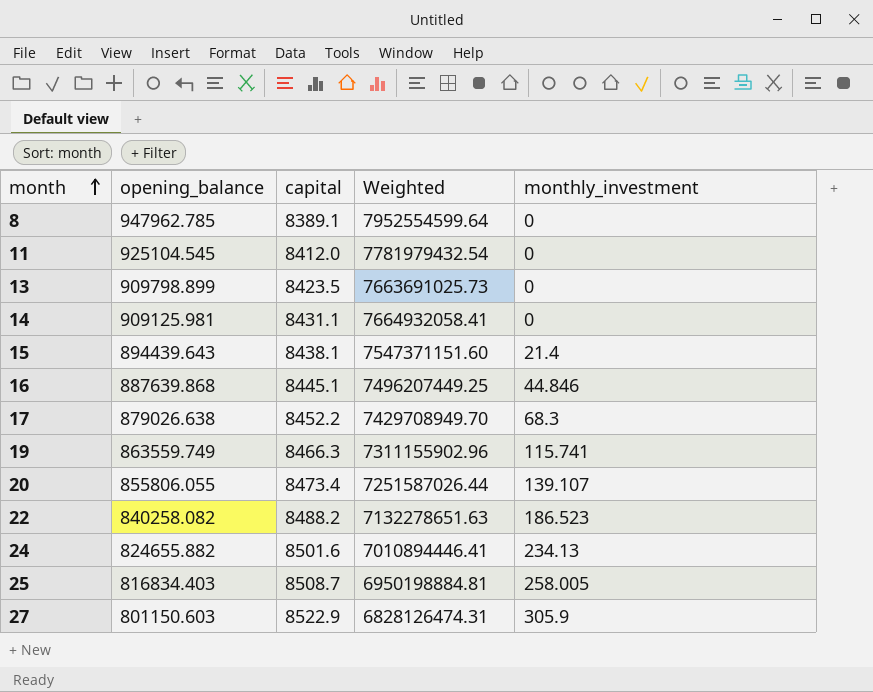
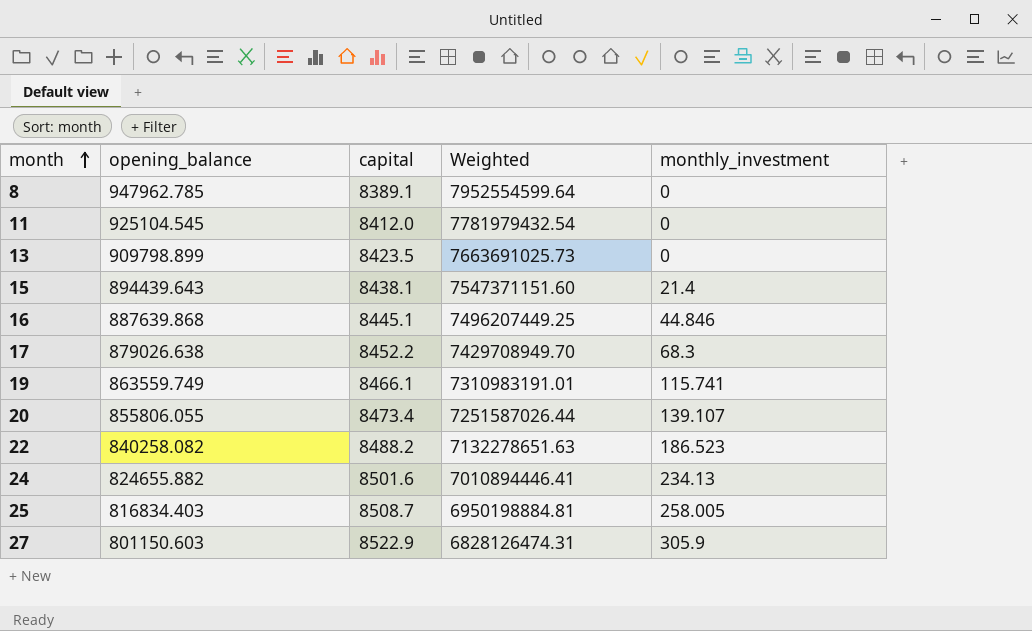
row 14: 909125.981 | 8431.1 | 7664932058.41 | 0 -> none
19 | capital: 8466.3 -> 8466.1
19 | Weighted: 7311155902.96 -> 7310983191.01

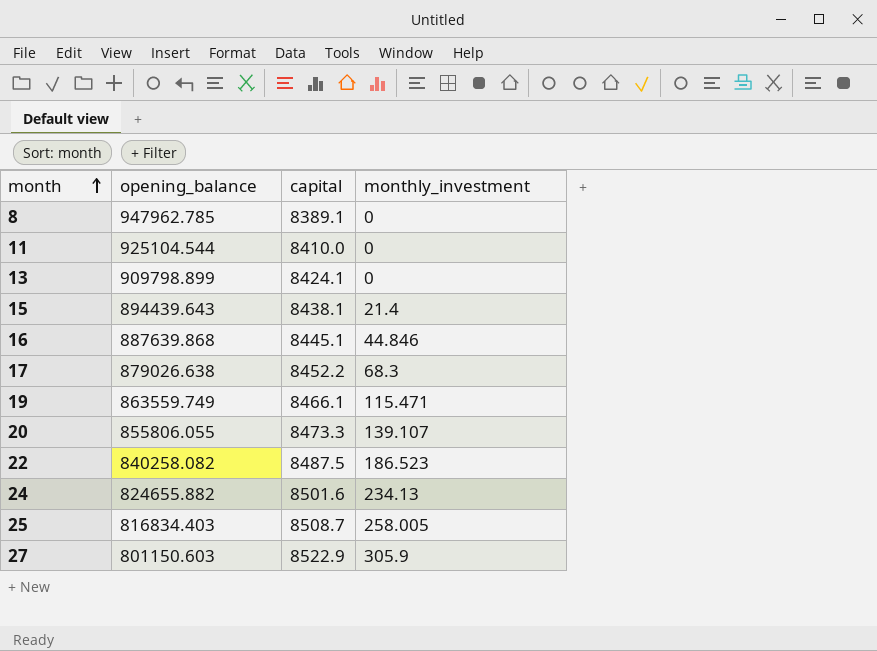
column Weighted | formula: [opening_balance] * [capital] -> none
11 | opening_balance: 925104.545 -> 925104.544
11 | capital: 8412.0 -> 8410.0
13 | capital: 8423.5 -> 8424.1
19 | monthly_investment: 115.741 -> 115.471
20 | capital: 8473.4 -> 8473.3
22 | capital: 8488.2 -> 8487.5

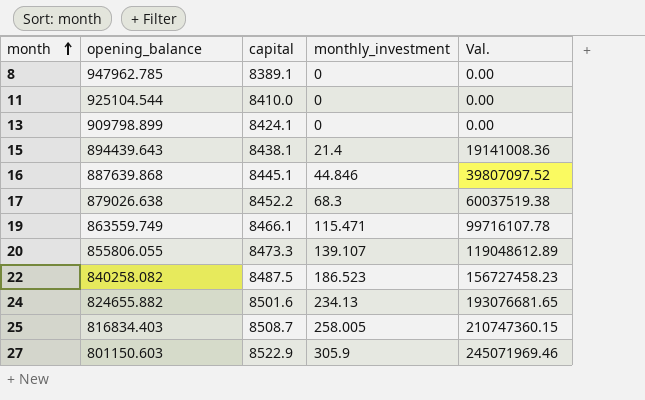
column Val. | formula: none -> [opening_balance] * [monthly_investment]

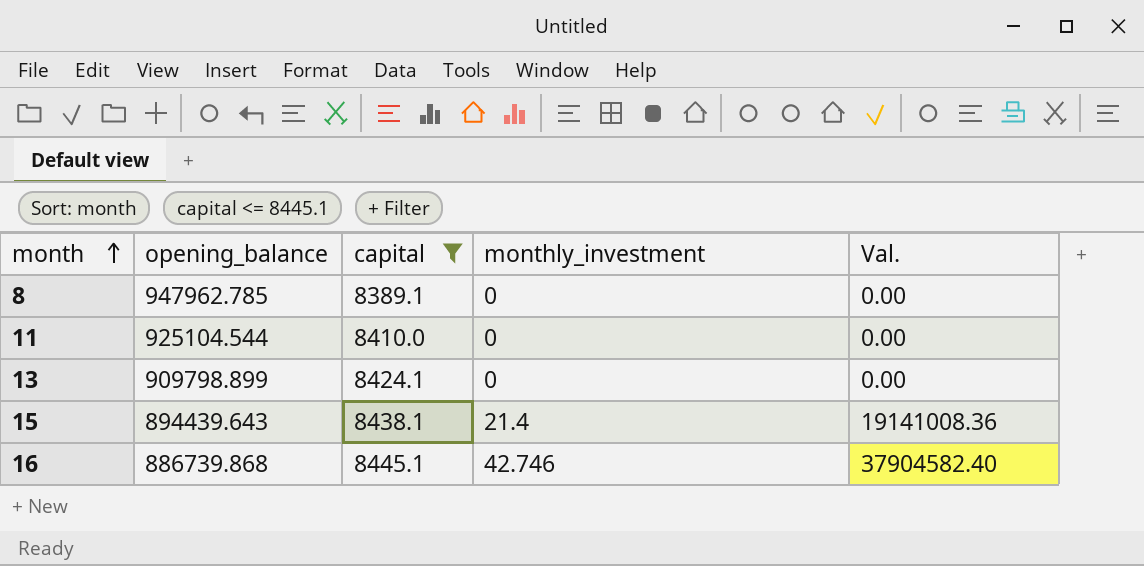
filter: none -> capital <= 8445.1
16 | opening_balance: 887639.868 -> 886739.868
16 | monthly_investment: 44.846 -> 42.746
16 | Val.: 39807097.52 -> 37904582.40

